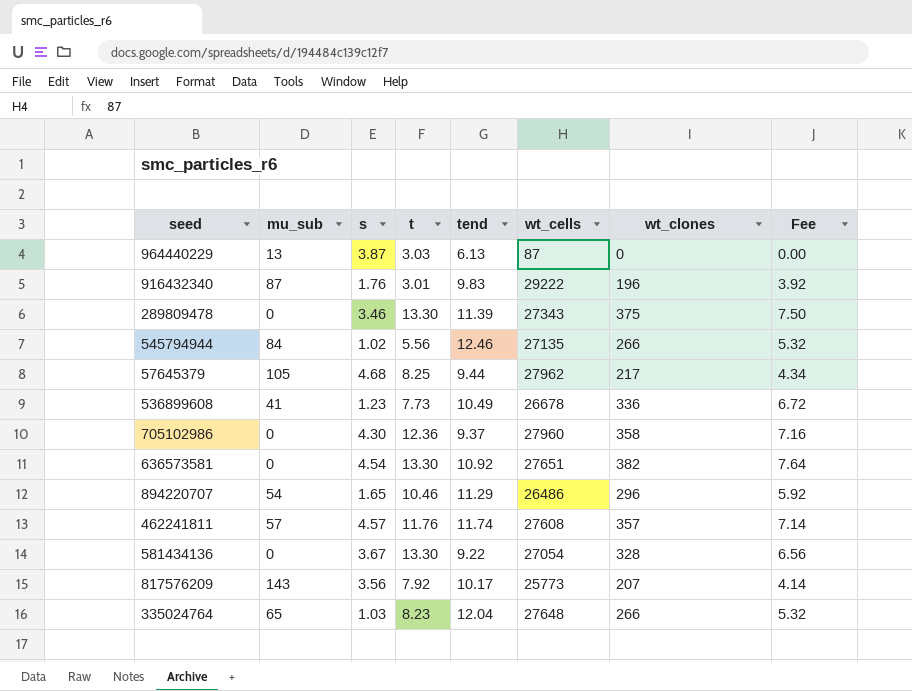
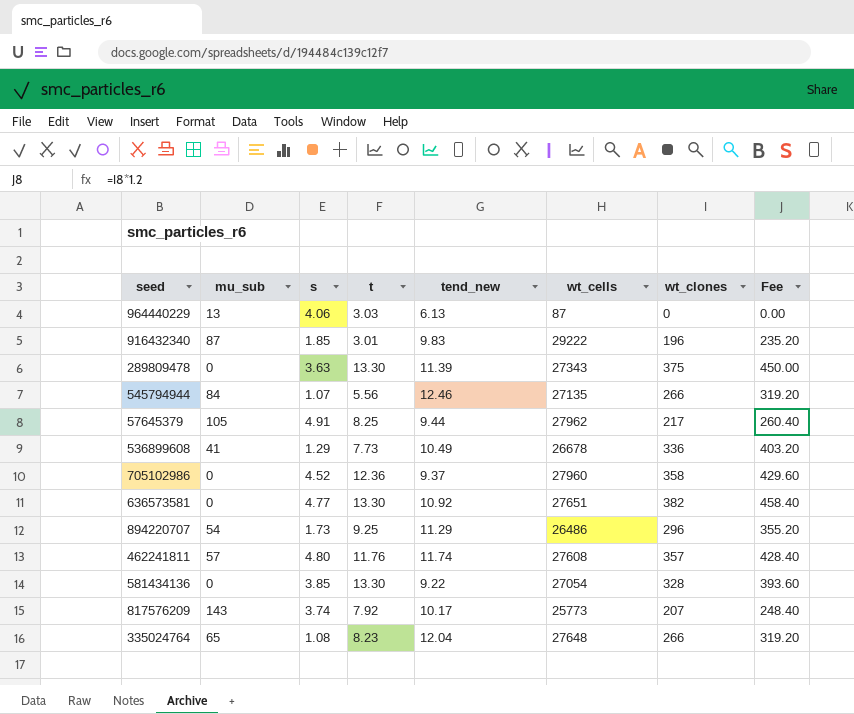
column name: tend -> tend_new
column Fee | formula: [wt_clones] * 0.02 -> [wt_clones] * 1.2
964440229 | s: 3.87 -> 4.06
916432340 | s: 1.76 -> 1.85
289809478 | s: 3.46 -> 3.63
545794944 | s: 1.02 -> 1.07
57645379 | s: 4.68 -> 4.91
536899608 | s: 1.23 -> 1.29
705102986 | s: 4.30 -> 4.52
636573581 | s: 4.54 -> 4.77
894220707 | s: 1.65 -> 1.73
894220707 | t: 10.46 -> 9.25
462241811 | s: 4.57 -> 4.80
581434136 | s: 3.67 -> 3.85
817576209 | s: 3.56 -> 3.74
335024764 | s: 1.03 -> 1.08

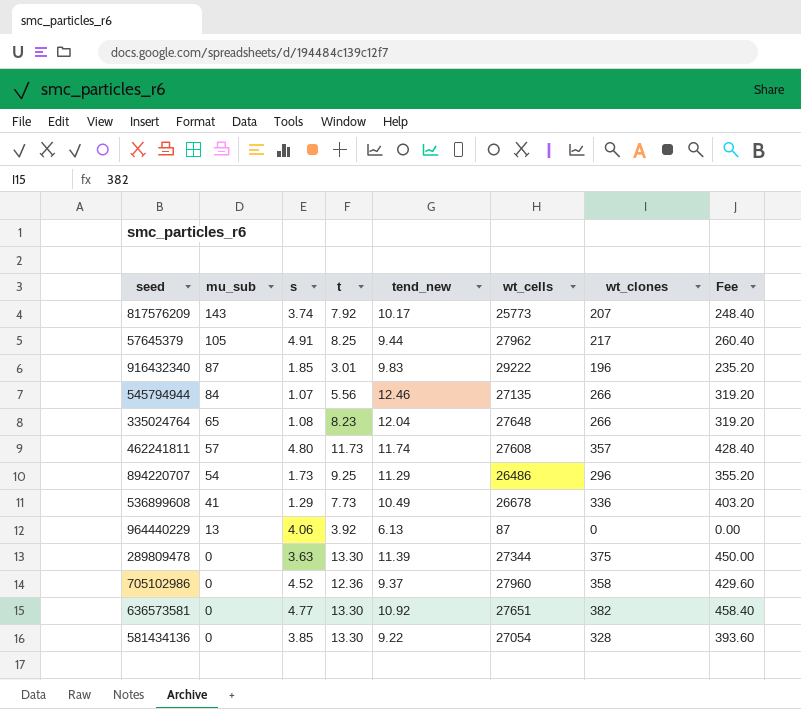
row order: none -> mu_sub descending
462241811 | t: 11.76 -> 11.73
964440229 | t: 3.03 -> 3.92
289809478 | wt_cells: 27343 -> 27344

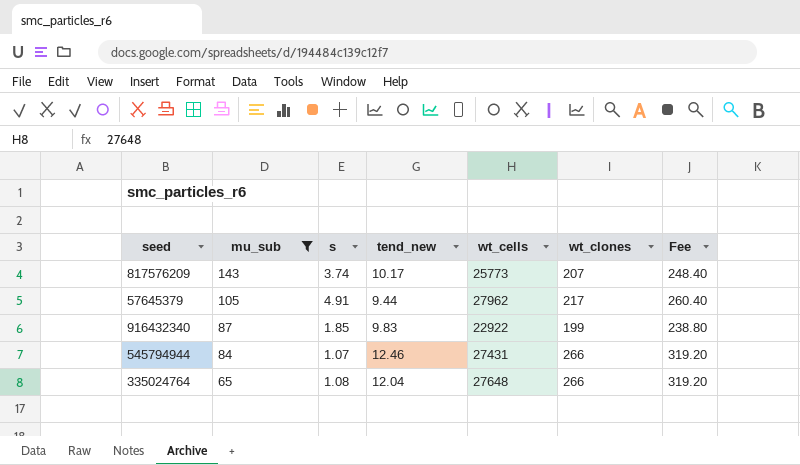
filter: none -> mu_sub >= 65
column t | position: 4 -> none
916432340 | wt_cells: 29222 -> 22922
916432340 | wt_clones: 196 -> 199
916432340 | Fee: 235.20 -> 238.80
545794944 | wt_cells: 27135 -> 27431

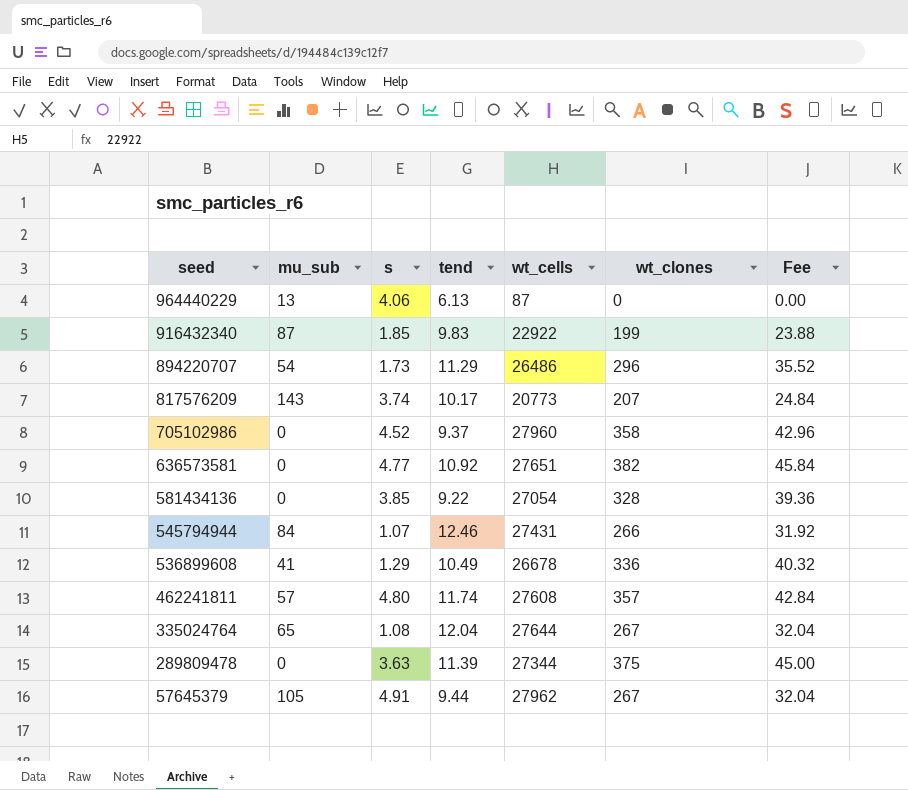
filter: mu_sub >= 65 -> none
row order: mu_sub descending -> seed descending
column name: tend_new -> tend
column Fee | formula: [wt_clones] * 1.2 -> [wt_clones] * 0.12
817576209 | wt_cells: 25773 -> 20773
335024764 | wt_cells: 27648 -> 27644
335024764 | wt_clones: 266 -> 267
57645379 | wt_clones: 217 -> 267

